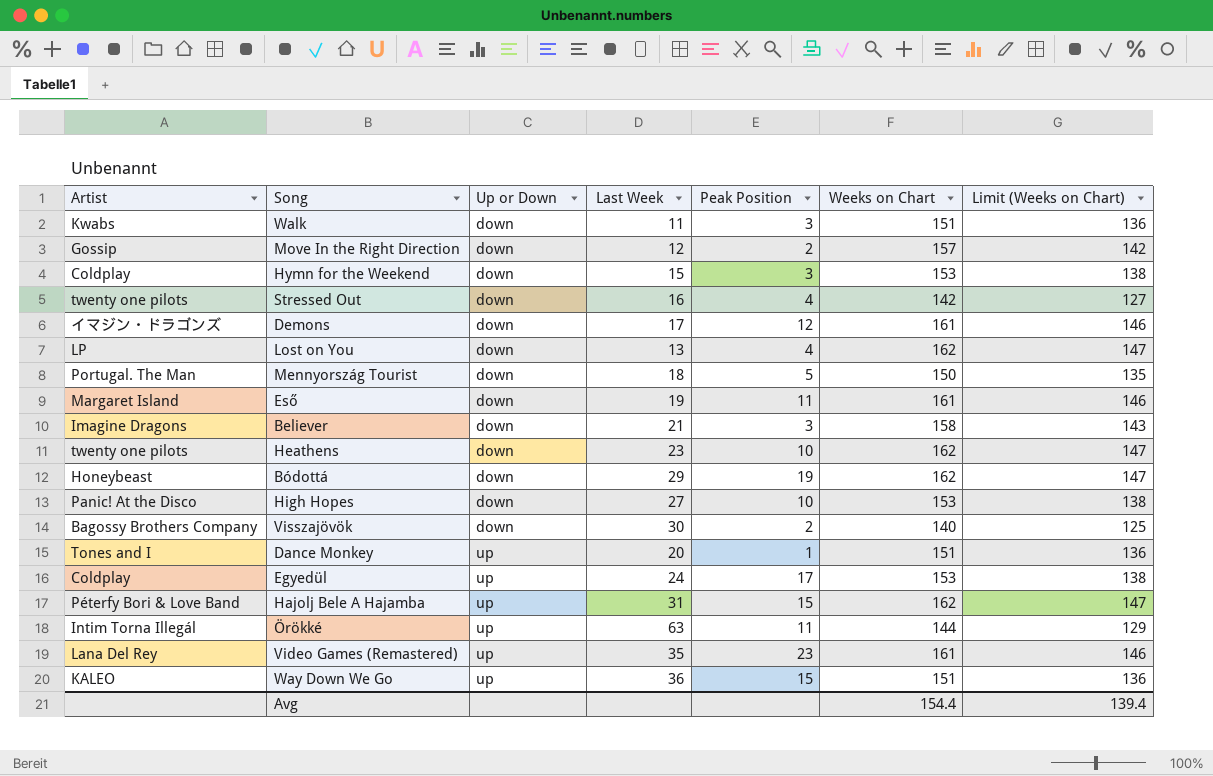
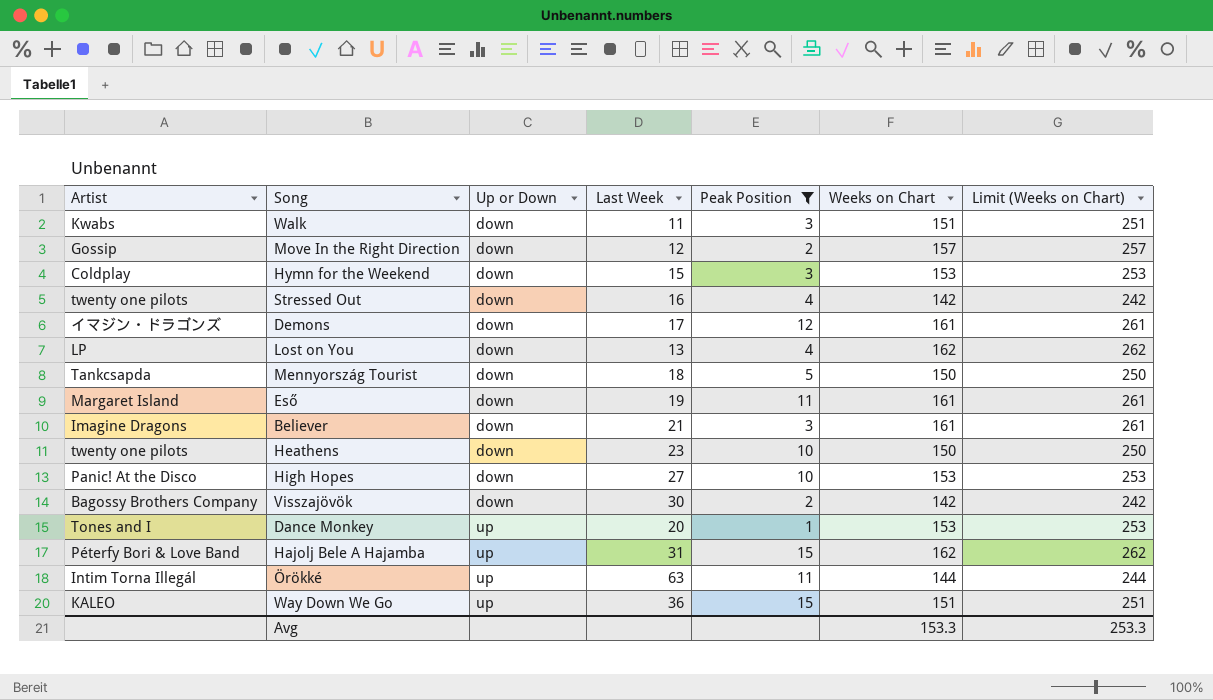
filter: none -> Peak Position <= 15
column Limit (Weeks on Chart) | formula: [Weeks on Chart] - 15 -> [Weeks on Chart] + 100
Mennyország Tourist | Artist: Portugal. The Man -> Tankcsapda
Believer | Weeks on Chart: 158 -> 161
Heathens | Weeks on Chart: 162 -> 150
Visszajövök | Weeks on Chart: 140 -> 142
Dance Monkey | Weeks on Chart: 151 -> 153
Avg | Weeks on Chart: 154.4 -> 153.3
Avg | Limit (Weeks on Chart): 139.4 -> 253.3

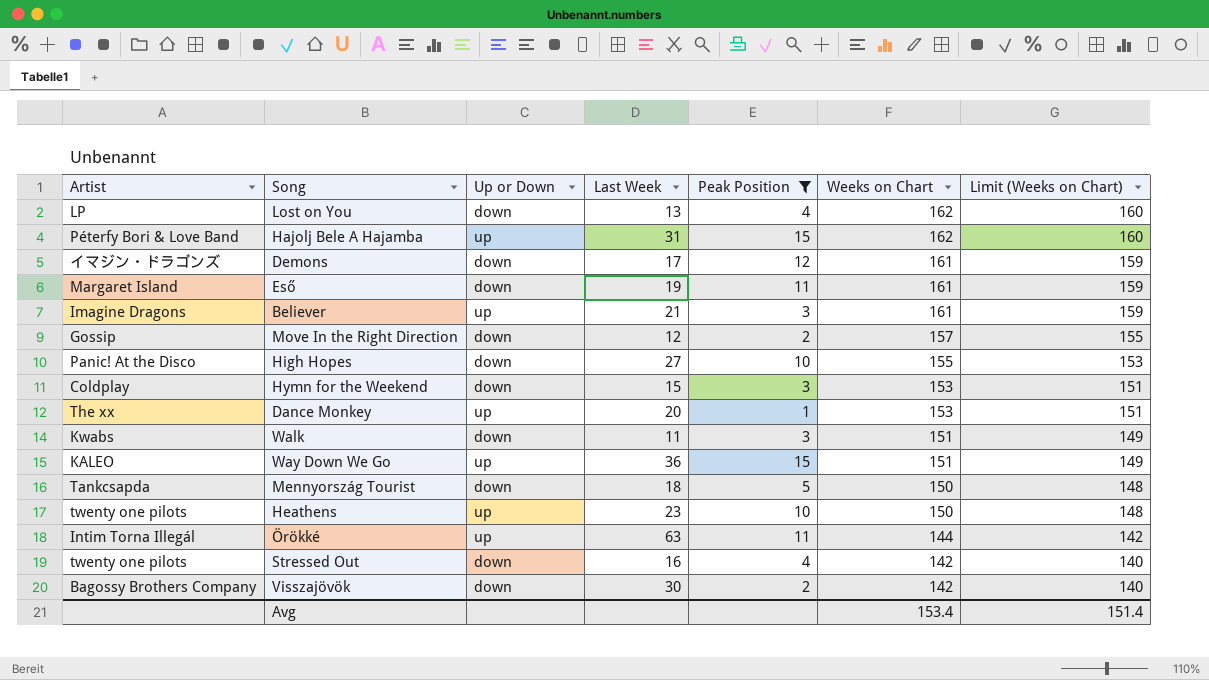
row order: Up or Down ascending -> Weeks on Chart descending
column Limit (Weeks on Chart) | formula: [Weeks on Chart] + 100 -> [Weeks on Chart] - 2
Believer | Up or Down: down -> up
High Hopes | Weeks on Chart: 153 -> 155
Dance Monkey | Artist: Tones and I -> The xx
Heathens | Up or Down: down -> up
Avg | Weeks on Chart: 153.3 -> 153.4
Avg | Limit (Weeks on Chart): 253.3 -> 151.4

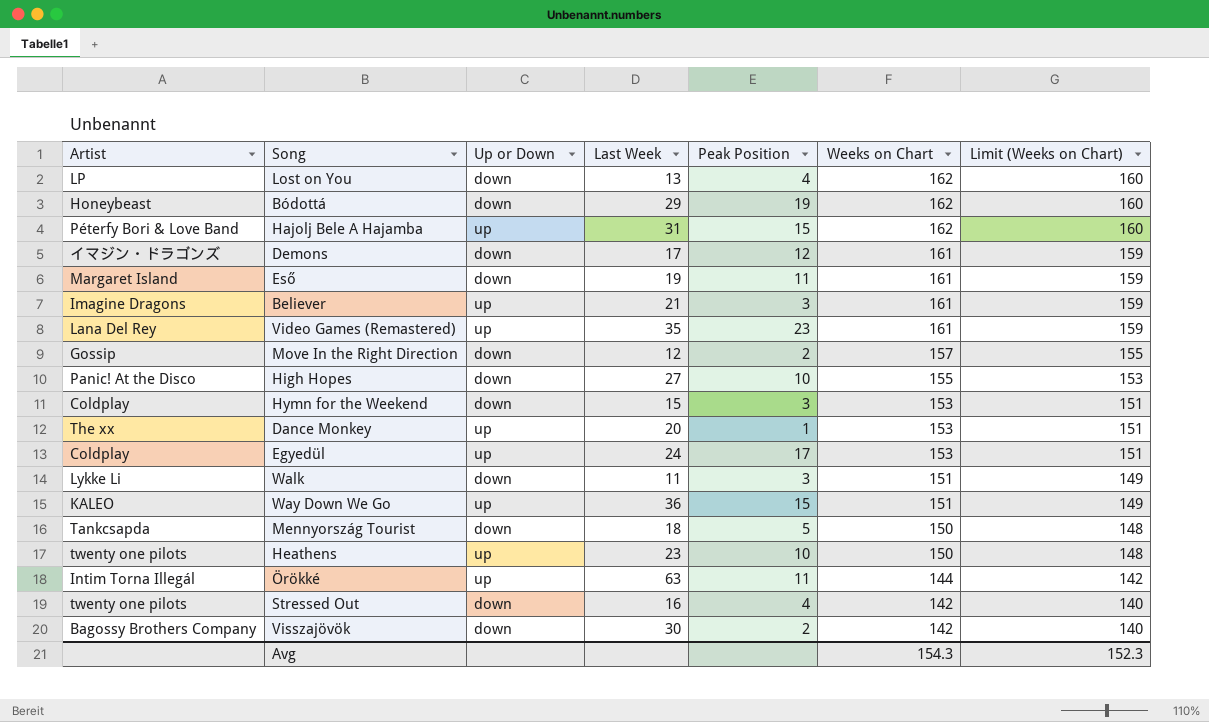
filter: Peak Position <= 15 -> none
Walk | Artist: Kwabs -> Lykke Li
Avg | Weeks on Chart: 153.4 -> 154.3
Avg | Limit (Weeks on Chart): 151.4 -> 152.3

